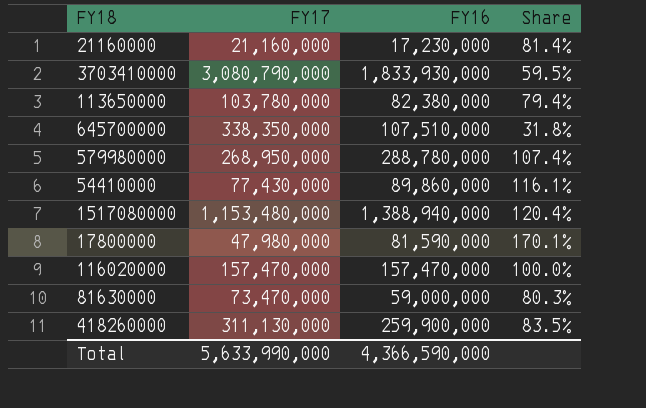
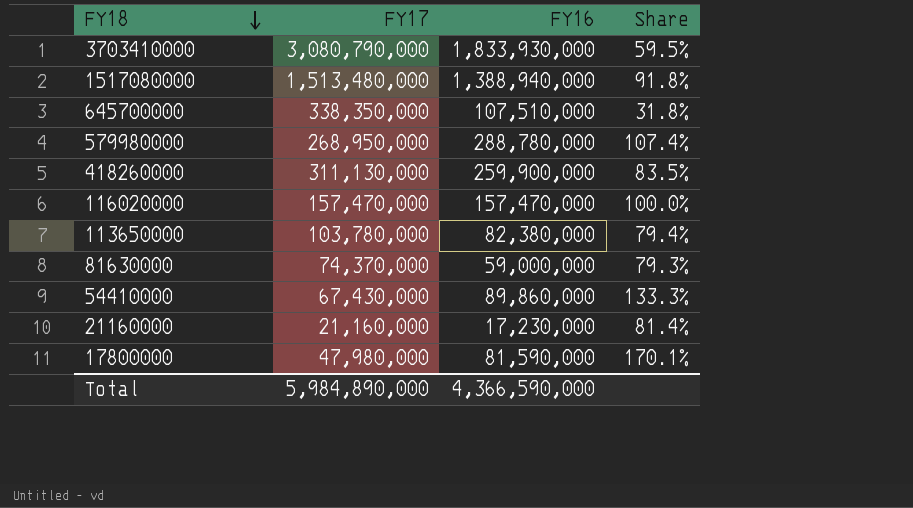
row order: none -> FY18 descending
1517080000 | FY17: 1,153,480,000 -> 1,513,480,000
1517080000 | Share: 120.4% -> 91.8%
81630000 | FY17: 73,470,000 -> 74,370,000
81630000 | Share: 80.3% -> 79.3%
54410000 | FY17: 77,430,000 -> 67,430,000
54410000 | Share: 116.1% -> 133.3%
Total | FY17: 5,633,990,000 -> 5,984,890,000

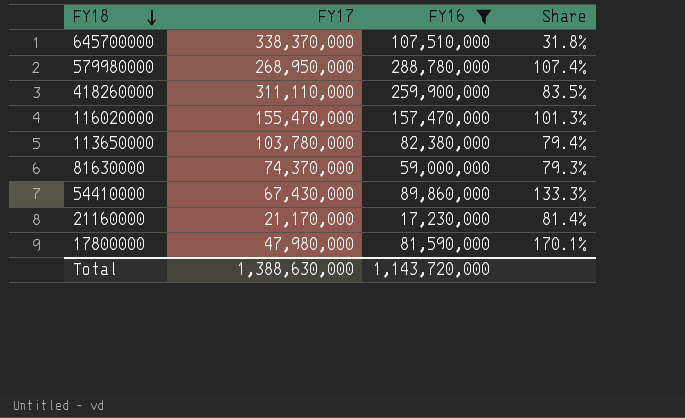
filter: none -> FY16 <= 288,780,000
645700000 | FY17: 338,350,000 -> 338,370,000
418260000 | FY17: 311,130,000 -> 311,110,000
116020000 | FY17: 157,470,000 -> 155,470,000
116020000 | Share: 100.0% -> 101.3%
21160000 | FY17: 21,160,000 -> 21,170,000
Total | FY17: 5,984,890,000 -> 1,388,630,000
Total | FY16: 4,366,590,000 -> 1,143,720,000

